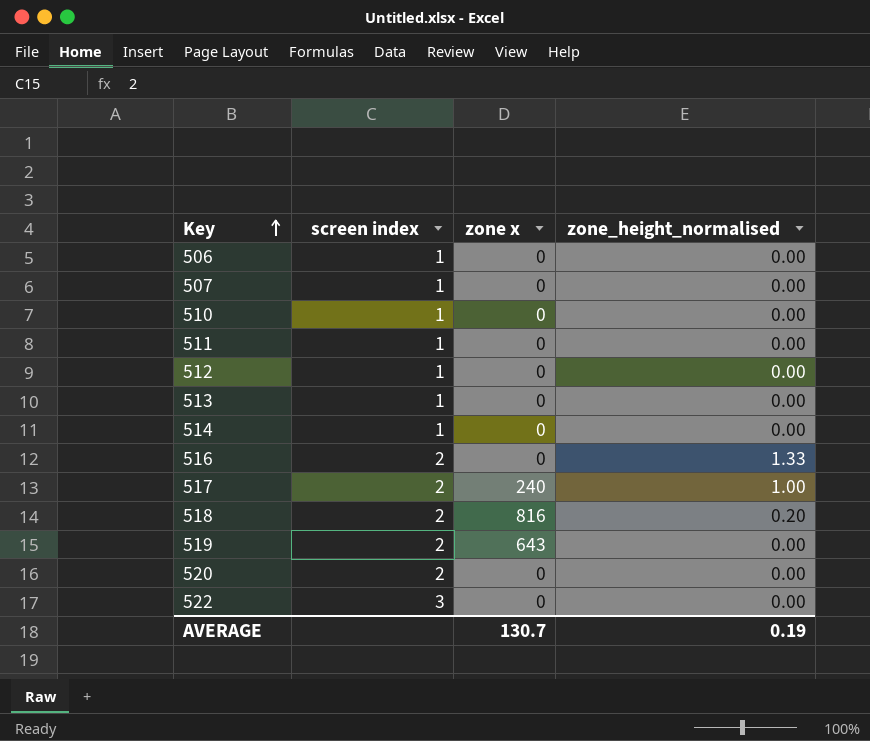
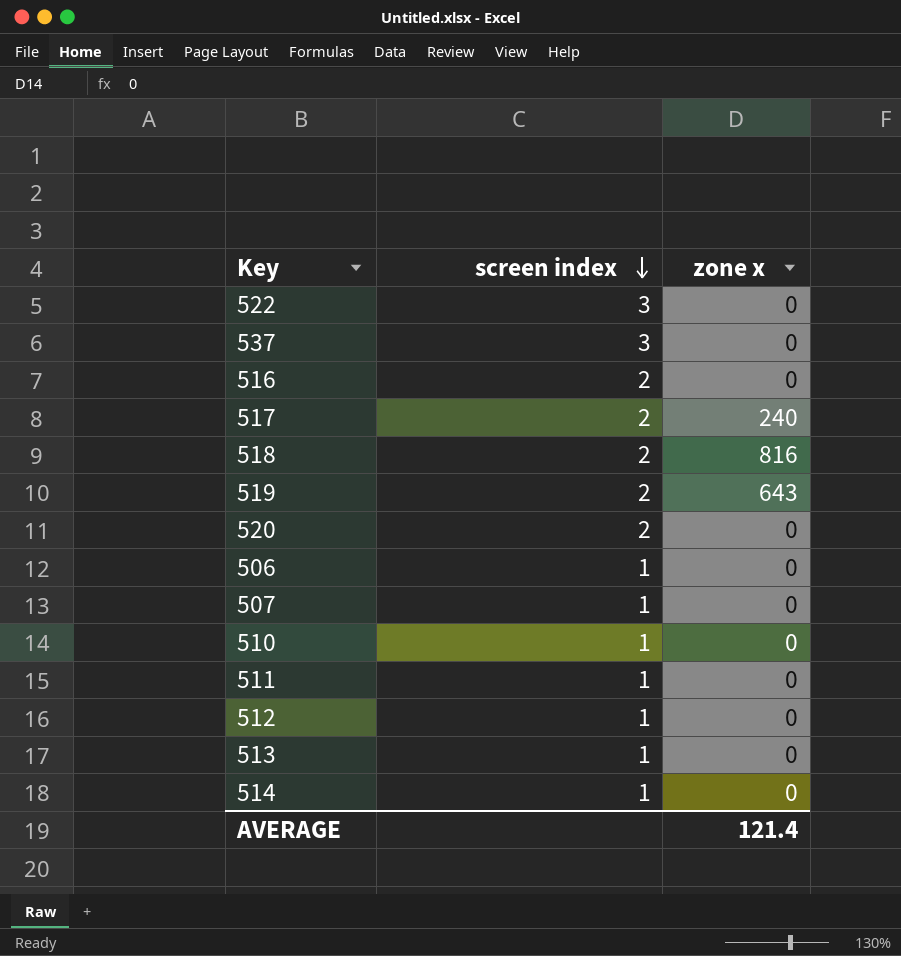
row order: Key ascending -> screen index descending
column zone_height_normalised | position: 4 -> none
row 537: none -> 3 | 0
AVERAGE | zone x: 130.7 -> 121.4

